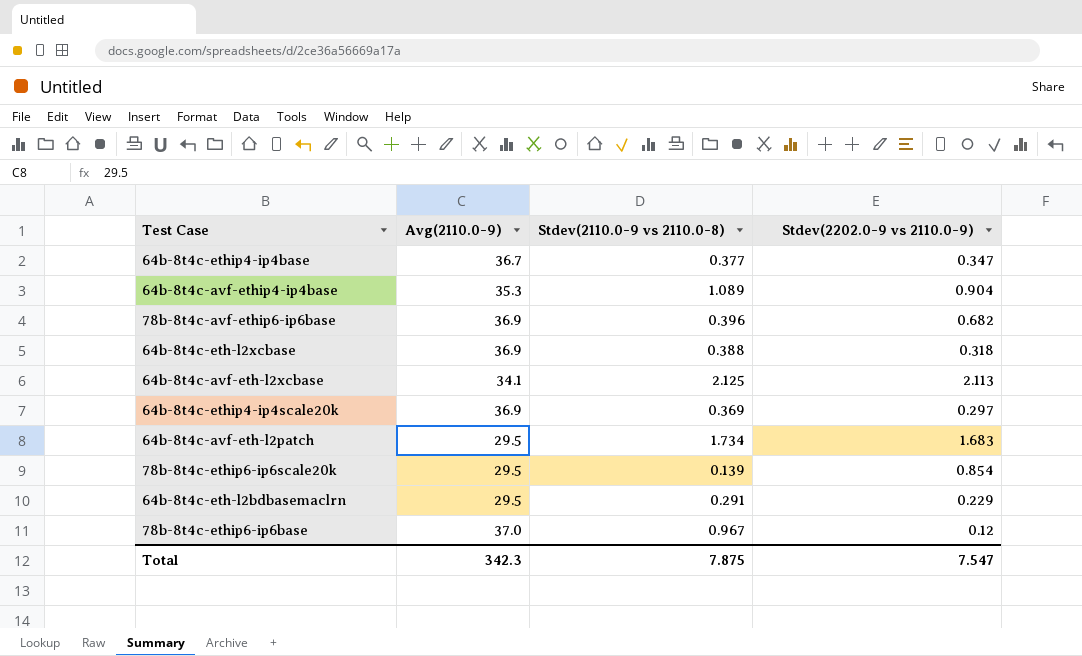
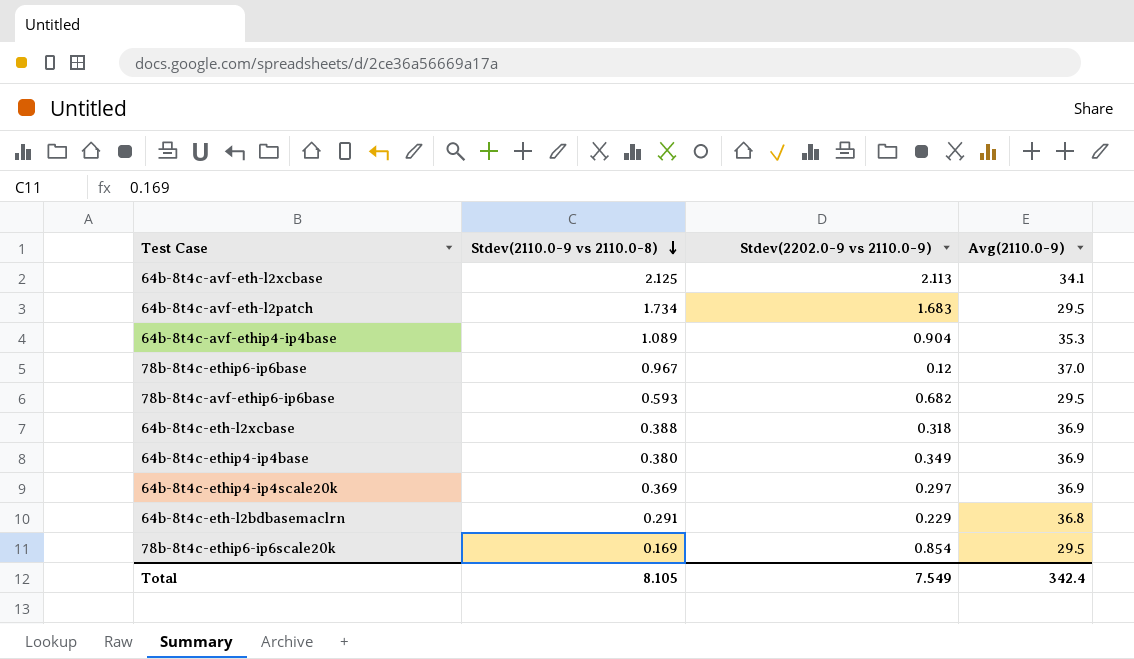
row order: none -> Stdev(2110.0-9 vs 2110.0-8) descending
column Avg(2110.0-9) | position: 2 -> 4
78b-8t4c-avf-ethip6-ip6base | Stdev(2110.0-9 vs 2110.0-8): 0.396 -> 0.593
78b-8t4c-avf-ethip6-ip6base | Avg(2110.0-9): 36.9 -> 29.5
64b-8t4c-ethip4-ip4base | Stdev(2110.0-9 vs 2110.0-8): 0.377 -> 0.380
64b-8t4c-ethip4-ip4base | Stdev(2202.0-9 vs 2110.0-9): 0.347 -> 0.349
64b-8t4c-ethip4-ip4base | Avg(2110.0-9): 36.7 -> 36.9
64b-8t4c-eth-l2bdbasemaclrn | Avg(2110.0-9): 29.5 -> 36.8
78b-8t4c-ethip6-ip6scale20k | Stdev(2110.0-9 vs 2110.0-8): 0.139 -> 0.169
Total | Stdev(2110.0-9 vs 2110.0-8): 7.875 -> 8.105
Total | Stdev(2202.0-9 vs 2110.0-9): 7.547 -> 7.549
Total | Avg(2110.0-9): 342.3 -> 342.4

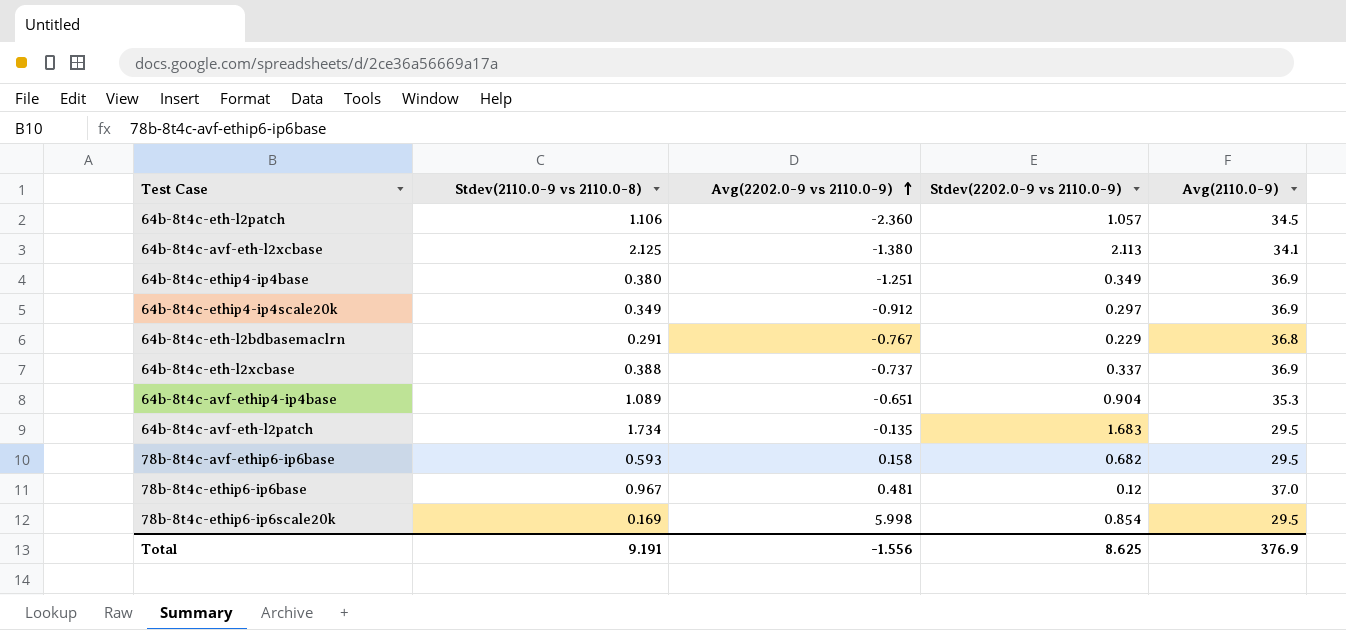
row order: Stdev(2110.0-9 vs 2110.0-8) descending -> Avg(2202.0-9 vs 2110.0-9) ascending
column Avg(2202.0-9 vs 2110.0-9) | position: none -> 3
row 64b-8t4c-eth-l2patch: none -> 1.106 | -2.360 | 1.057 | 34.5
64b-8t4c-ethip4-ip4scale20k | Stdev(2110.0-9 vs 2110.0-8): 0.369 -> 0.349
64b-8t4c-eth-l2xcbase | Stdev(2202.0-9 vs 2110.0-9): 0.318 -> 0.337
Total | Stdev(2110.0-9 vs 2110.0-8): 8.105 -> 9.191
Total | Stdev(2202.0-9 vs 2110.0-9): 7.549 -> 8.625
Total | Avg(2110.0-9): 342.4 -> 376.9

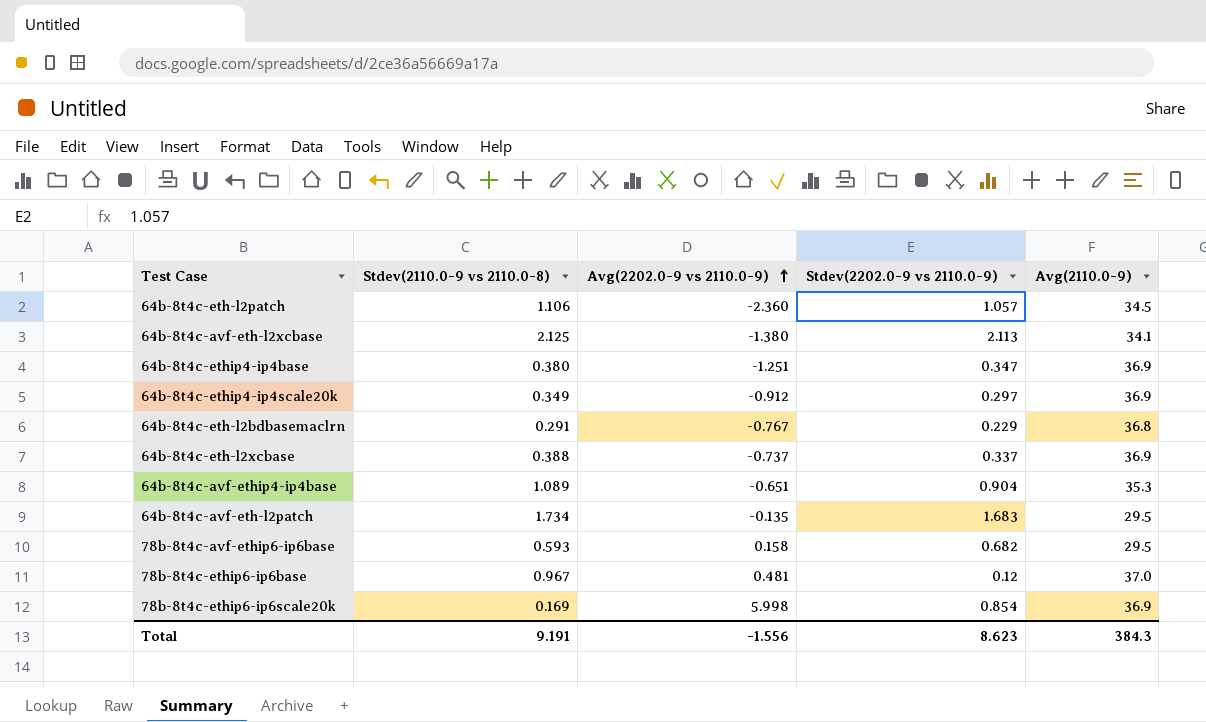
64b-8t4c-ethip4-ip4base | Stdev(2202.0-9 vs 2110.0-9): 0.349 -> 0.347
78b-8t4c-ethip6-ip6scale20k | Avg(2110.0-9): 29.5 -> 36.9
Total | Stdev(2202.0-9 vs 2110.0-9): 8.625 -> 8.623
Total | Avg(2110.0-9): 376.9 -> 384.3

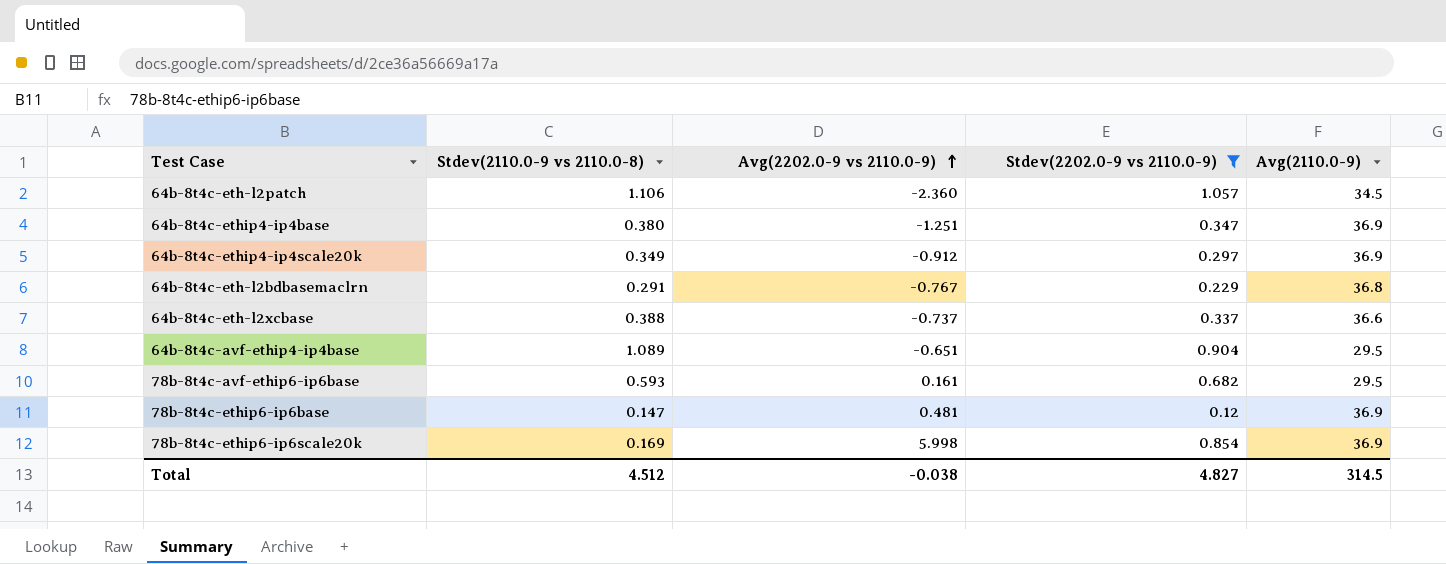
filter: none -> Stdev(2202.0-9 vs 2110.0-9) <= 1.057
64b-8t4c-eth-l2xcbase | Avg(2110.0-9): 36.9 -> 36.6
64b-8t4c-avf-ethip4-ip4base | Avg(2110.0-9): 35.3 -> 29.5
78b-8t4c-avf-ethip6-ip6base | Avg(2202.0-9 vs 2110.0-9): 0.158 -> 0.161
78b-8t4c-ethip6-ip6base | Stdev(2110.0-9 vs 2110.0-8): 0.967 -> 0.147
78b-8t4c-ethip6-ip6base | Avg(2110.0-9): 37.0 -> 36.9
Total | Stdev(2110.0-9 vs 2110.0-8): 9.191 -> 4.512
Total | Avg(2202.0-9 vs 2110.0-9): -1.556 -> -0.038
Total | Stdev(2202.0-9 vs 2110.0-9): 8.623 -> 4.827
Total | Avg(2110.0-9): 384.3 -> 314.5

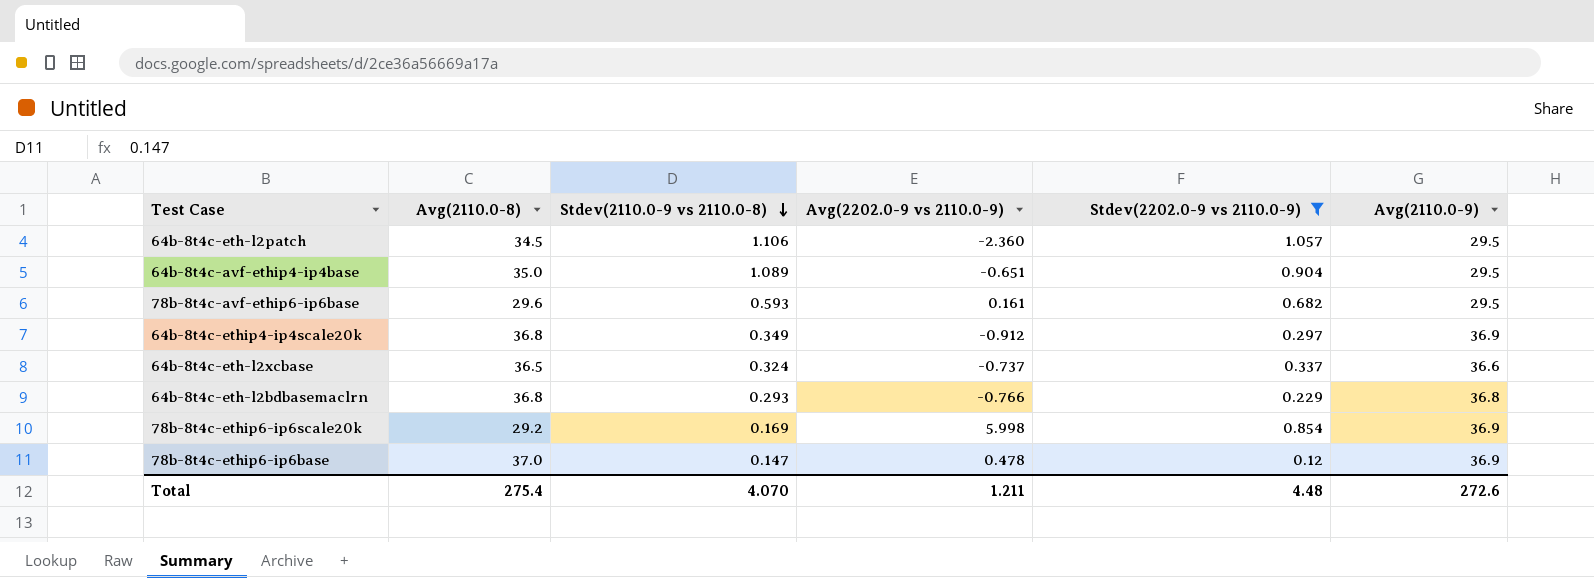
row order: Avg(2202.0-9 vs 2110.0-9) ascending -> Stdev(2110.0-9 vs 2110.0-8) descending
column Avg(2110.0-8) | position: none -> 2
row 64b-8t4c-ethip4-ip4base: 0.380 | -1.251 | 0.347 | 36.9 -> none
64b-8t4c-eth-l2patch | Avg(2110.0-9): 34.5 -> 29.5
64b-8t4c-eth-l2xcbase | Stdev(2110.0-9 vs 2110.0-8): 0.388 -> 0.324
64b-8t4c-eth-l2bdbasemaclrn | Stdev(2110.0-9 vs 2110.0-8): 0.291 -> 0.293
64b-8t4c-eth-l2bdbasemaclrn | Avg(2202.0-9 vs 2110.0-9): -0.767 -> -0.766
78b-8t4c-ethip6-ip6base | Avg(2202.0-9 vs 2110.0-9): 0.481 -> 0.478
Total | Stdev(2110.0-9 vs 2110.0-8): 4.512 -> 4.070
Total | Avg(2202.0-9 vs 2110.0-9): -0.038 -> 1.211
Total | Stdev(2202.0-9 vs 2110.0-9): 4.827 -> 4.48
Total | Avg(2110.0-9): 314.5 -> 272.6

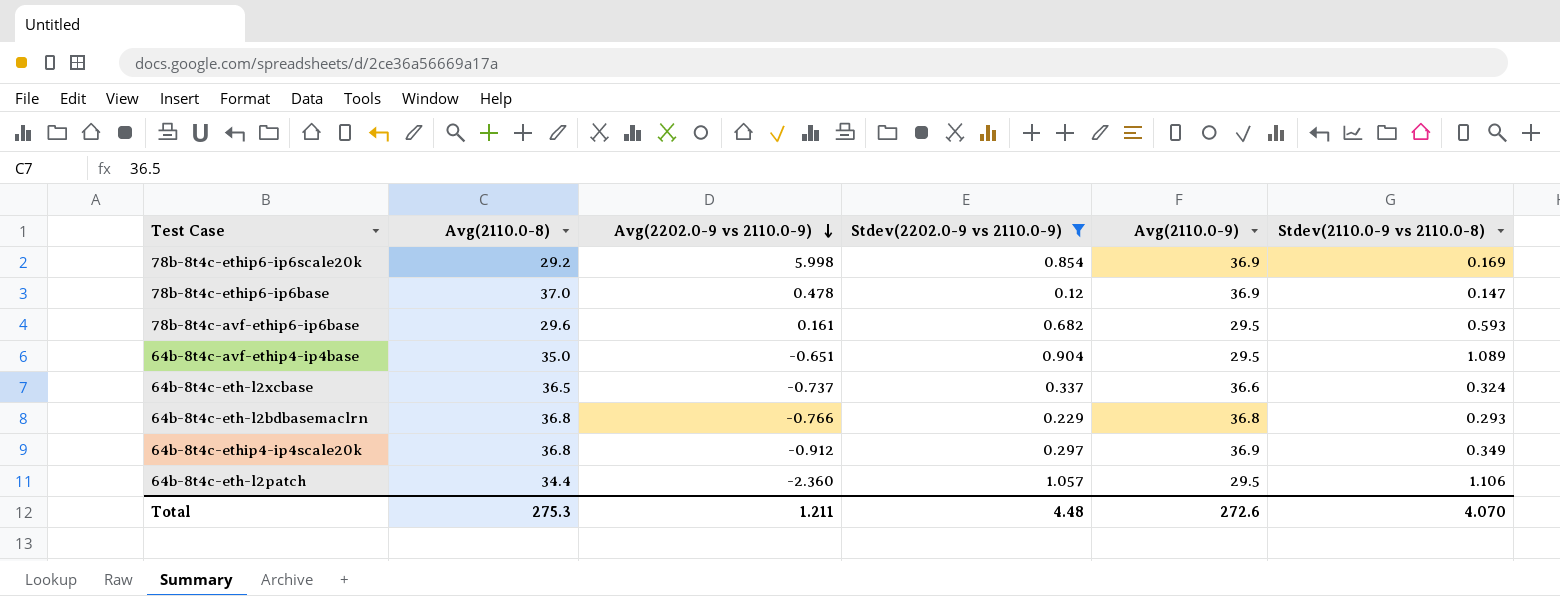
row order: Stdev(2110.0-9 vs 2110.0-8) descending -> Avg(2202.0-9 vs 2110.0-9) descending
column Stdev(2110.0-9 vs 2110.0-8) | position: 3 -> 6
64b-8t4c-eth-l2patch | Avg(2110.0-8): 34.5 -> 34.4
Total | Avg(2110.0-8): 275.4 -> 275.3

